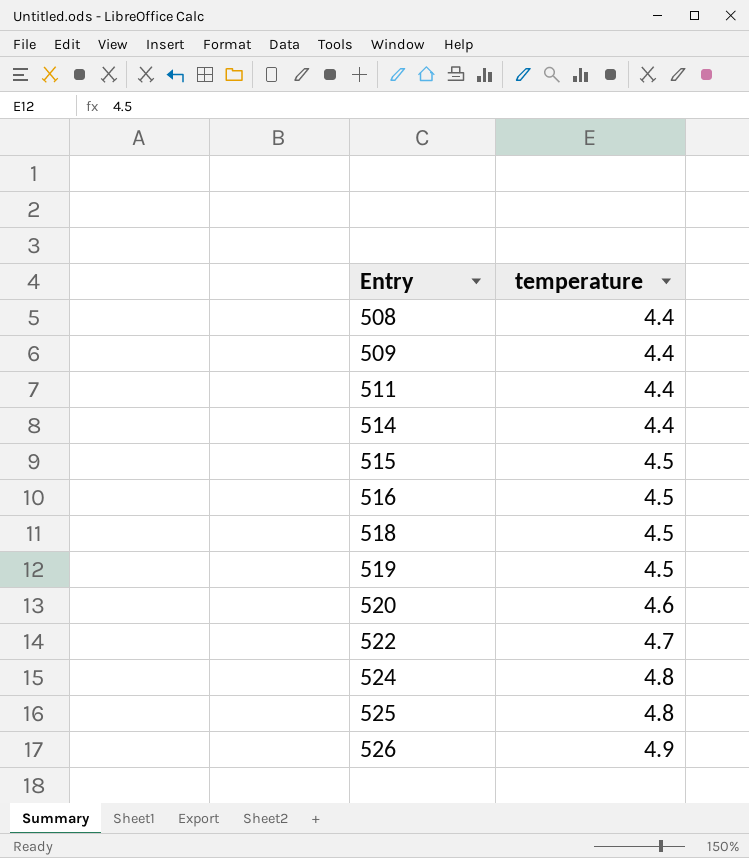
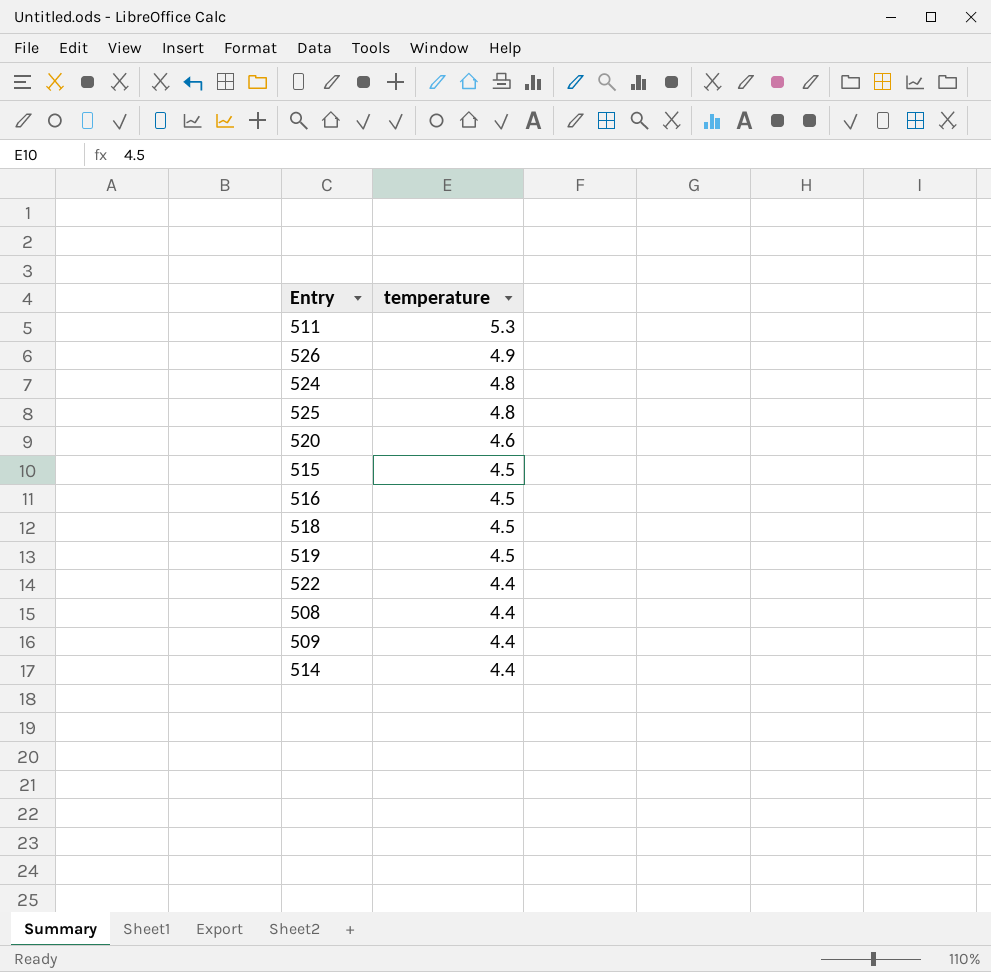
row order: Entry ascending -> temperature descending
511 | temperature: 4.4 -> 5.3
522 | temperature: 4.7 -> 4.4

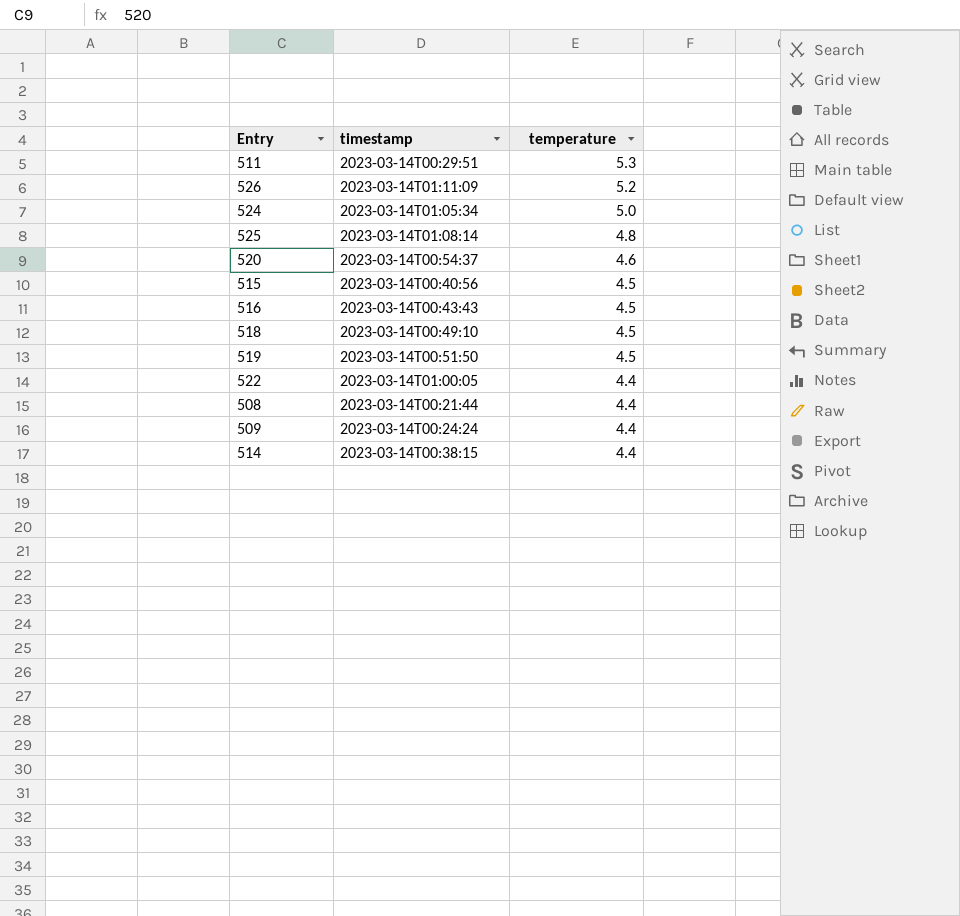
column timestamp | position: none -> 2
526 | temperature: 4.9 -> 5.2
524 | temperature: 4.8 -> 5.0

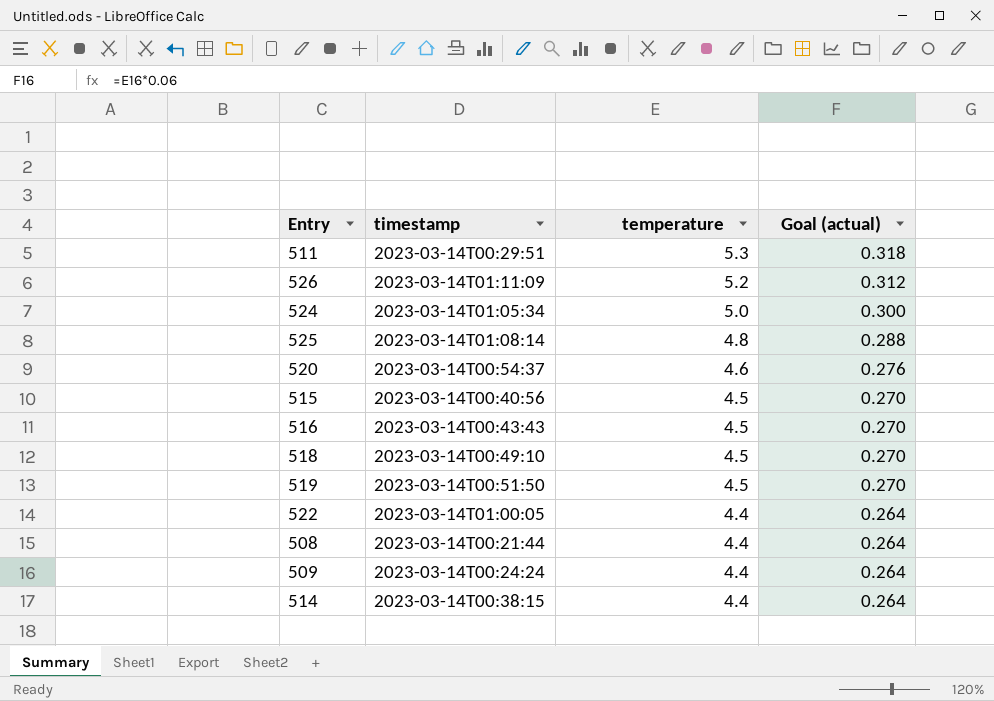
column Goal (actual) | formula: none -> [temperature] * 0.06

